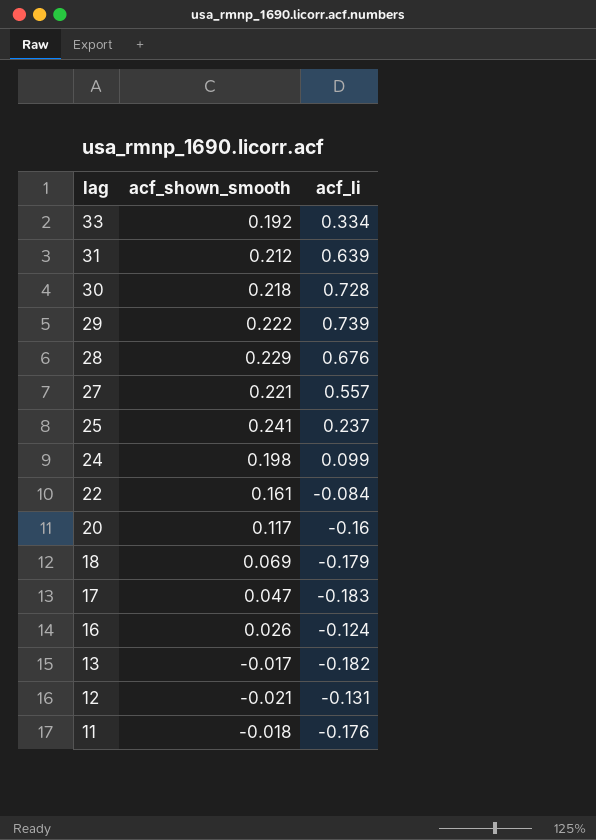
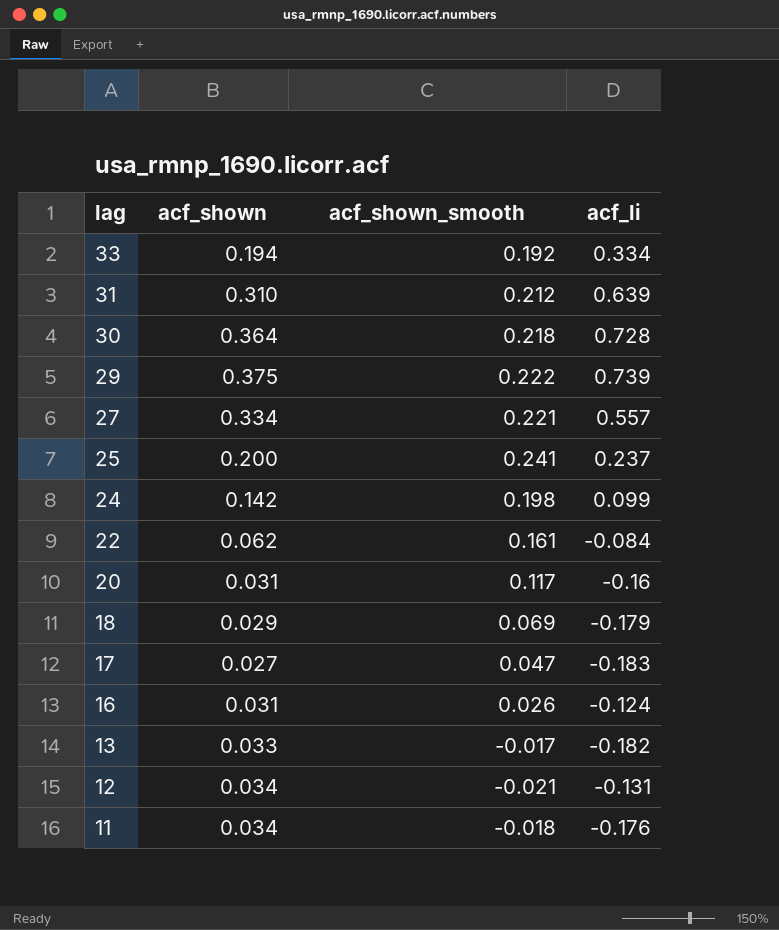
column acf_shown | position: none -> 2
row 28: 0.229 | 0.676 -> none

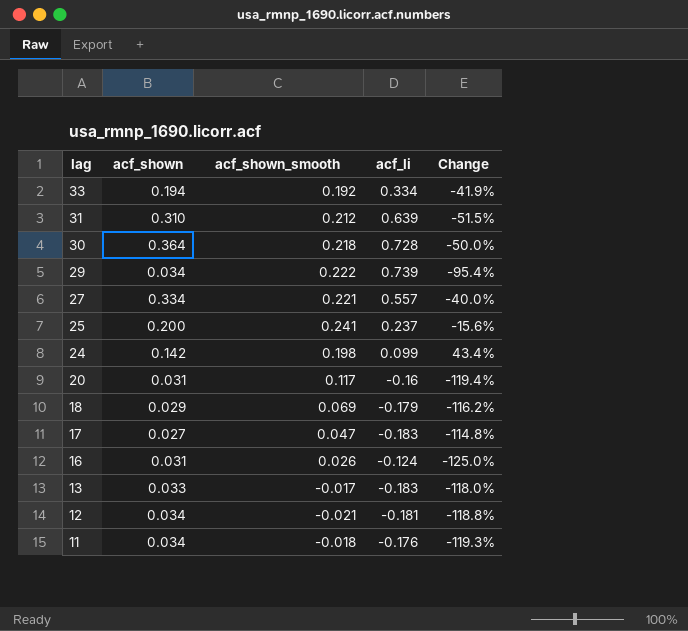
column Change | formula: none -> ([acf_shown] - [acf_li]) / [acf_li]
row 22: 0.062 | 0.161 | -0.084 -> none
29 | acf_shown: 0.375 -> 0.034
13 | acf_li: -0.182 -> -0.183
12 | acf_li: -0.131 -> -0.181

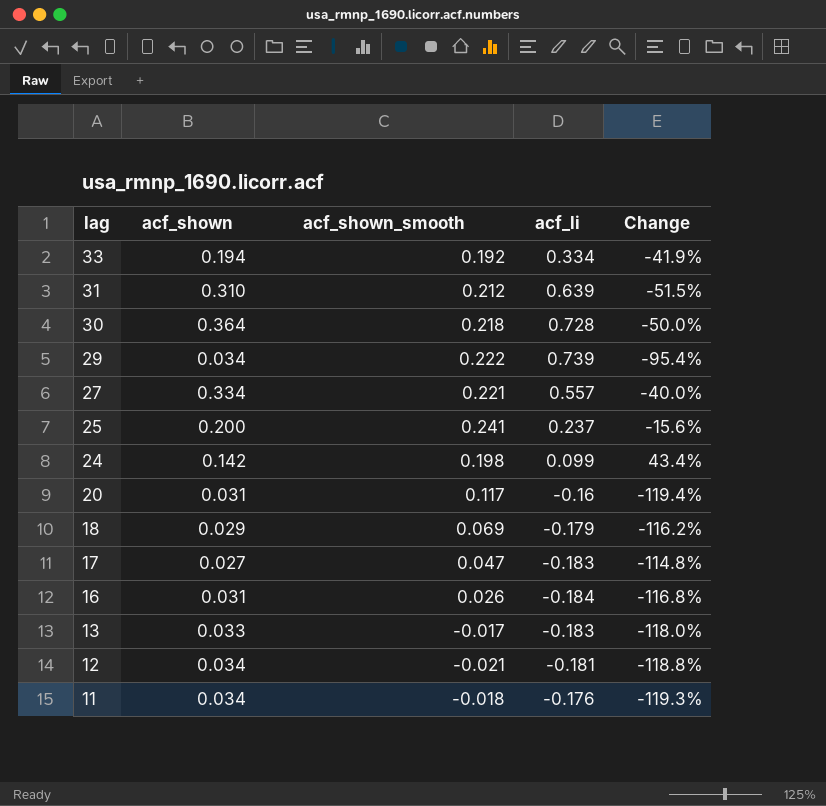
16 | acf_li: -0.124 -> -0.184
16 | Change: -125.0% -> -116.8%

